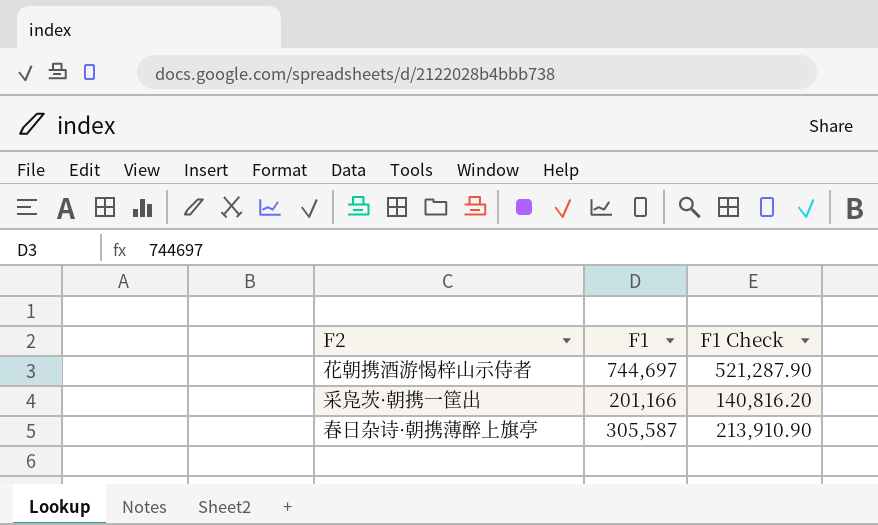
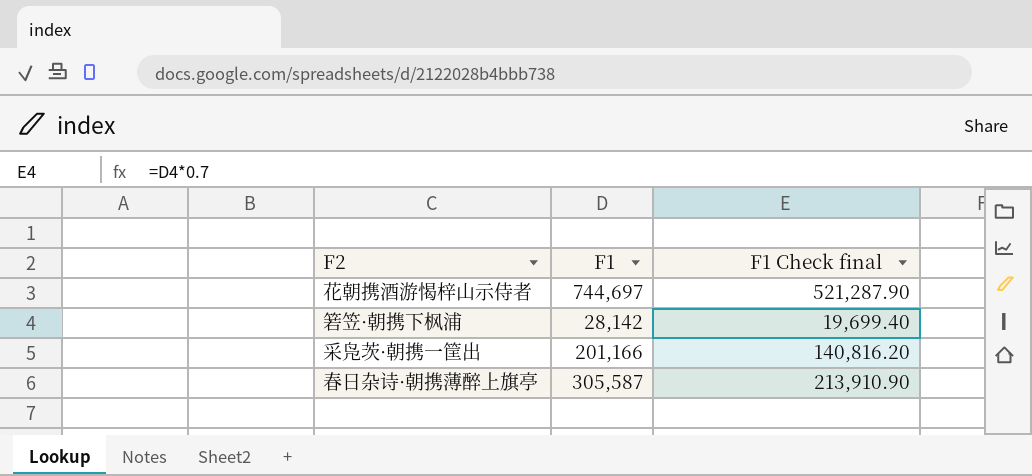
column name: F1 Check -> F1 Check final
row 箬笠·朝携下枫浦: none -> 28,142 | 19,699.40

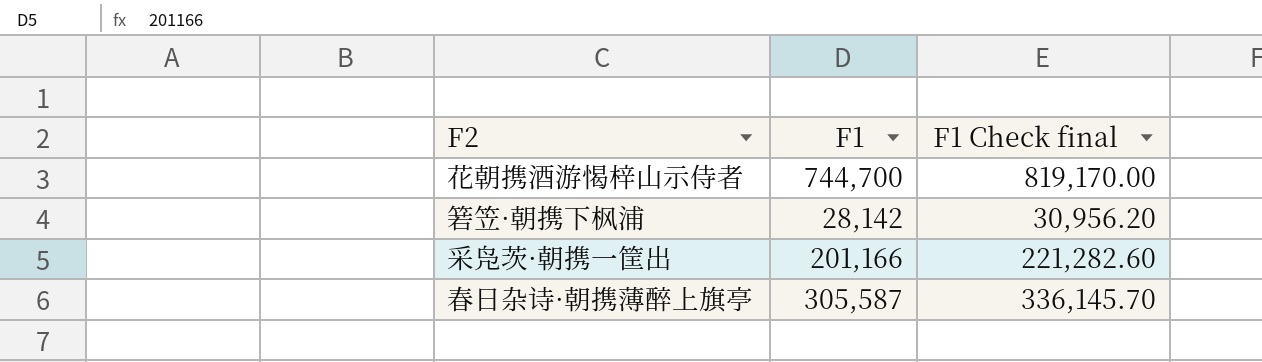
column F1 Check final | formula: [F1] * 0.7 -> [F1] * 1.1
花朝携酒游愒梓山示侍者 | F1: 744,697 -> 744,700

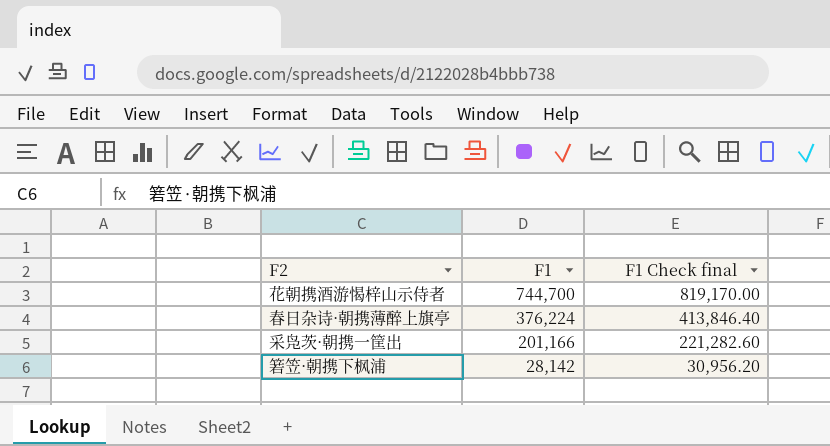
row order: none -> F1 descending
春日杂诗·朝携薄醉上旗亭 | F1: 305,587 -> 376,224
春日杂诗·朝携薄醉上旗亭 | F1 Check final: 336,145.70 -> 413,846.40

